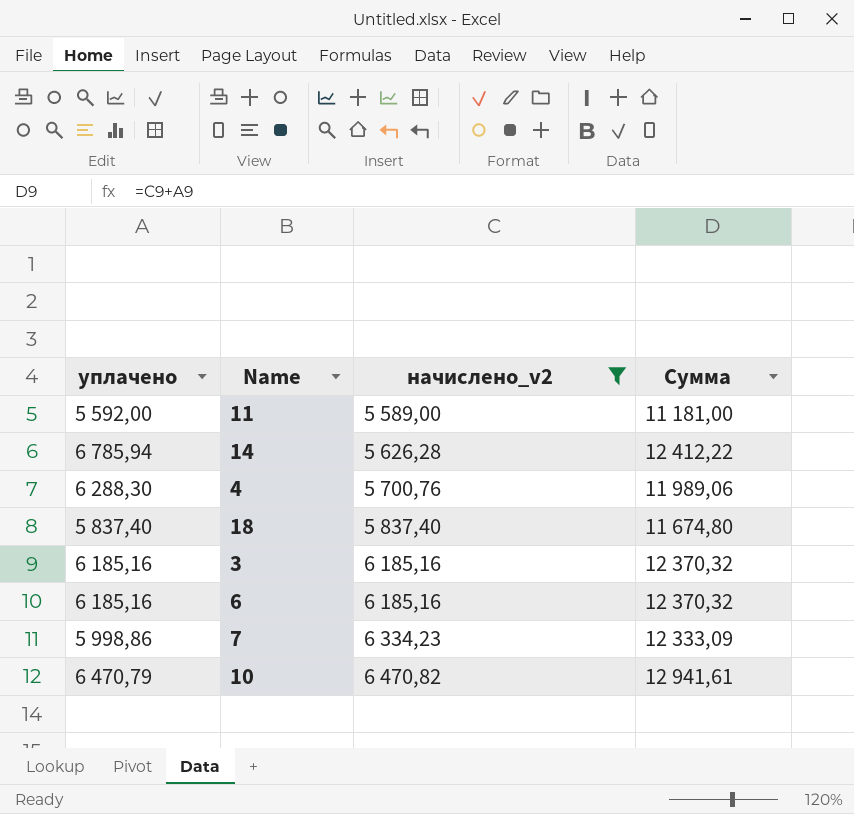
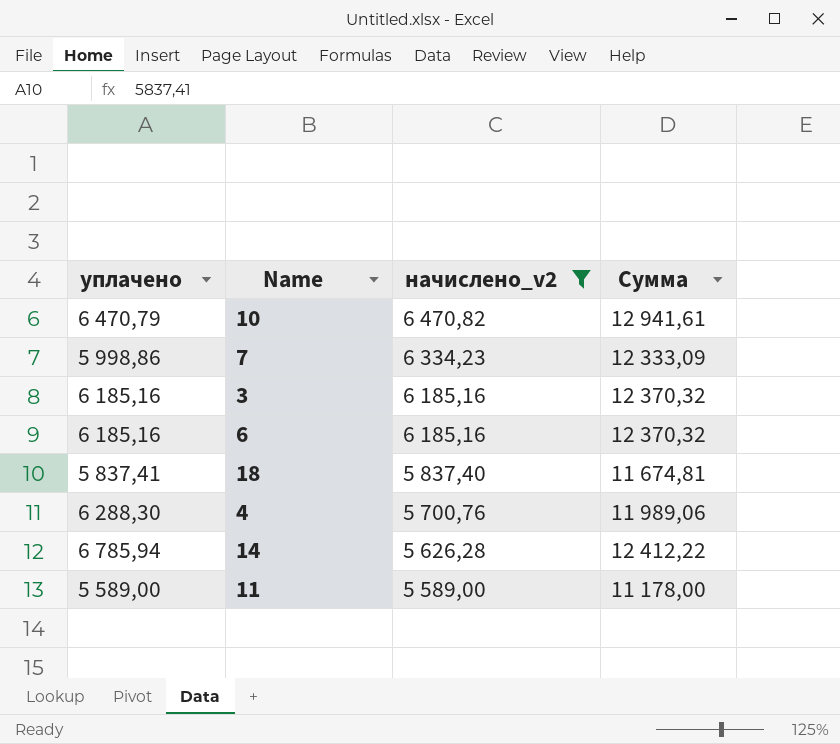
row order: начислено_v2 ascending -> начислено_v2 descending
18 | уплачено: 5 837,40 -> 5 837,41
18 | Сумма: 11 674,80 -> 11 674,81
11 | уплачено: 5 592,00 -> 5 589,00
11 | Сумма: 11 181,00 -> 11 178,00

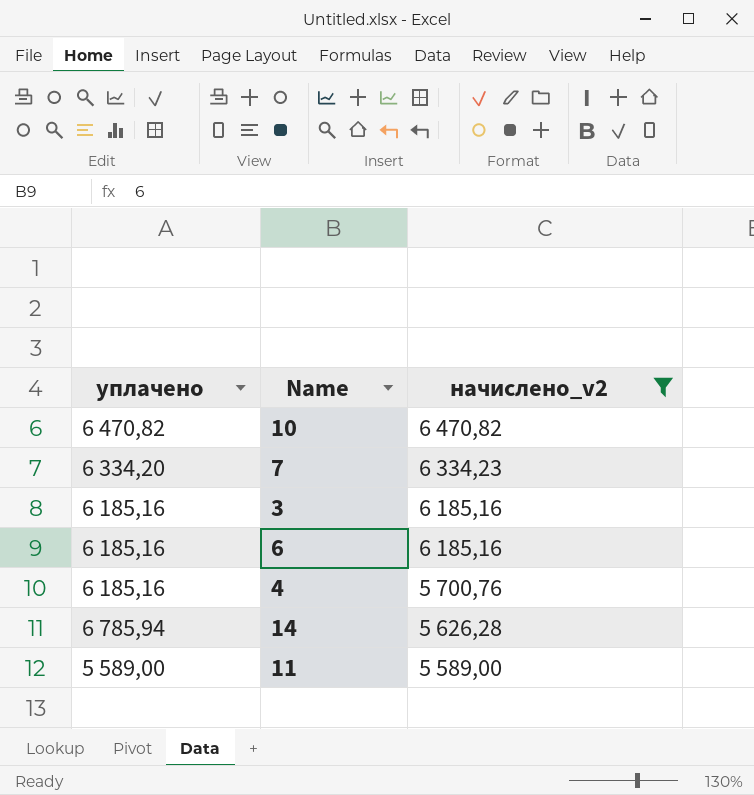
column Сумма | formula: [уплачено] + [начислено_v2] -> none
row 18: 5 837,41 | 5 837,40 | 11 674,81 -> none
10 | уплачено: 6 470,79 -> 6 470,82
7 | уплачено: 5 998,86 -> 6 334,20
4 | уплачено: 6 288,30 -> 6 185,16

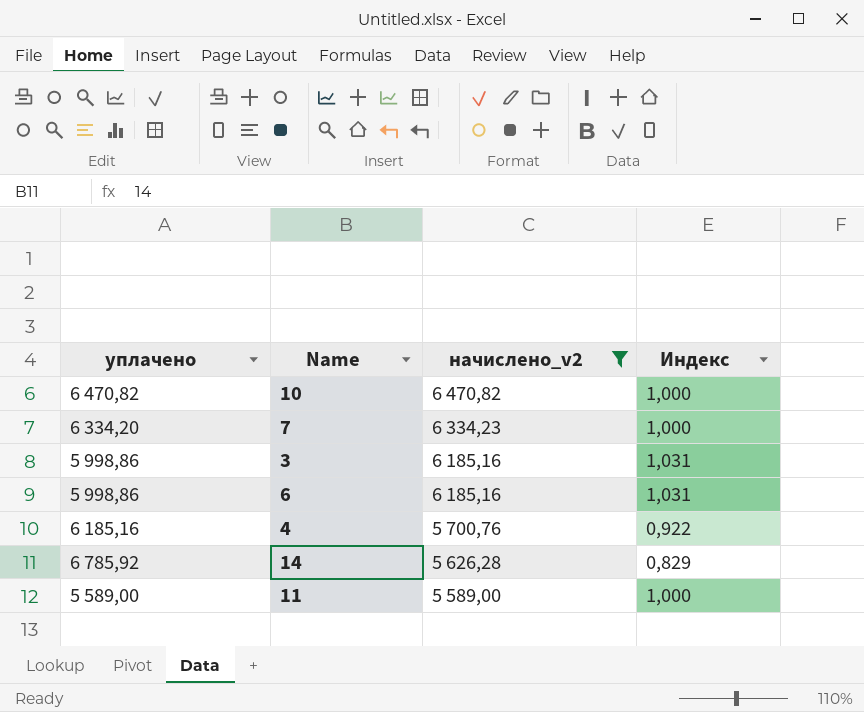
column Индекс | formula: none -> [начислено_v2] / [уплачено]
3 | уплачено: 6 185,16 -> 5 998,86
6 | уплачено: 6 185,16 -> 5 998,86
14 | уплачено: 6 785,94 -> 6 785,92

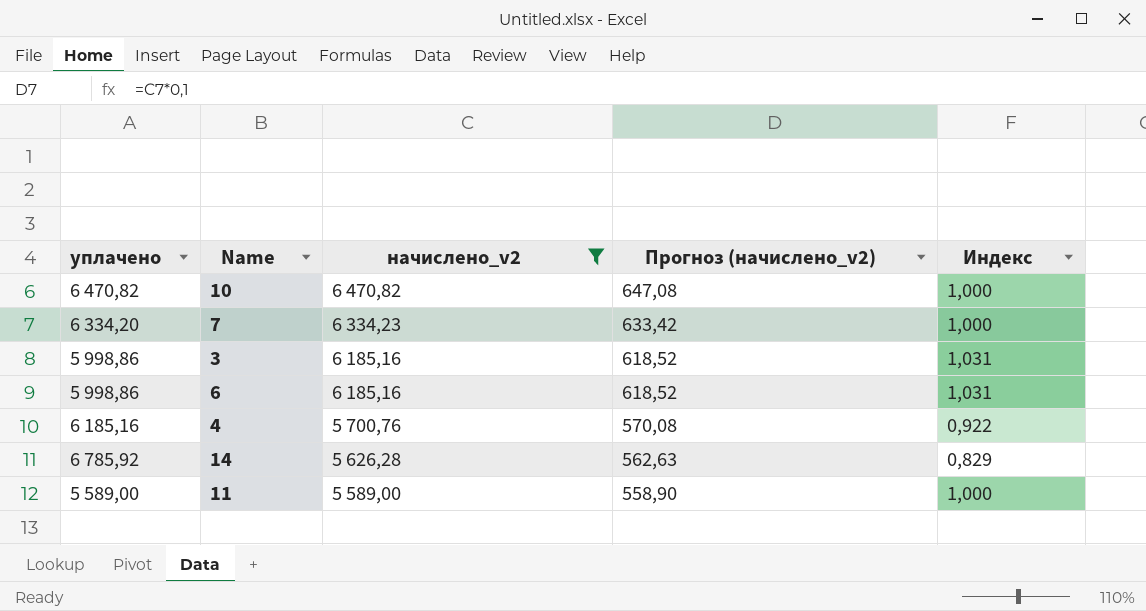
column Прогноз (начислено_v2) | formula: none -> [начислено_v2] * 0,1

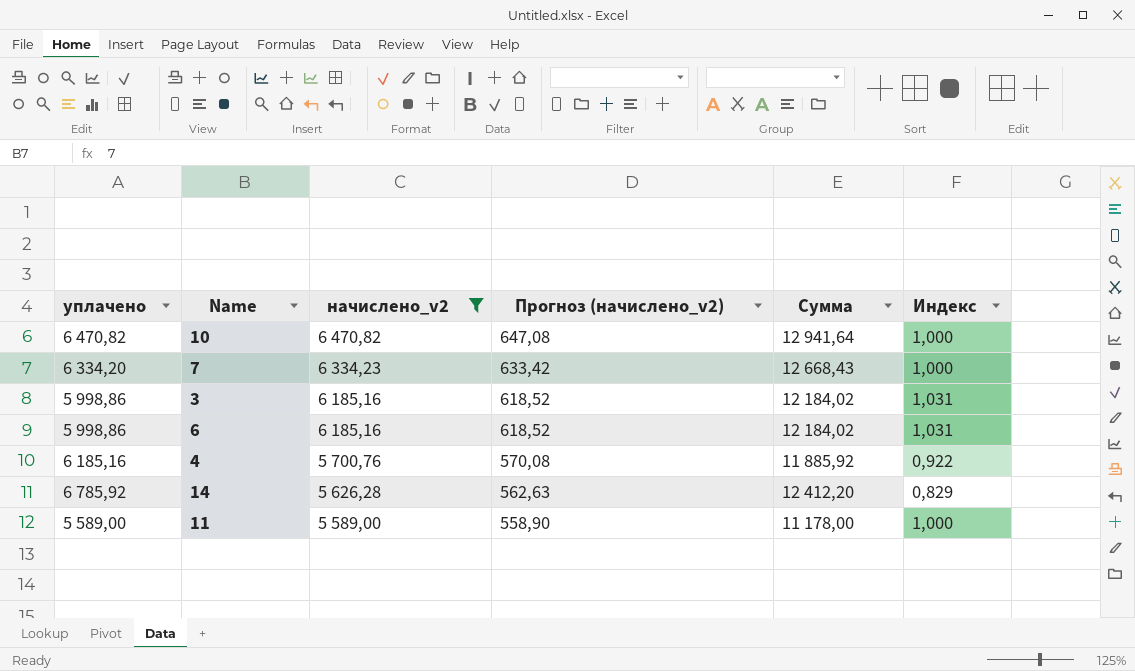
column Сумма | formula: none -> [уплачено] + [начислено_v2]

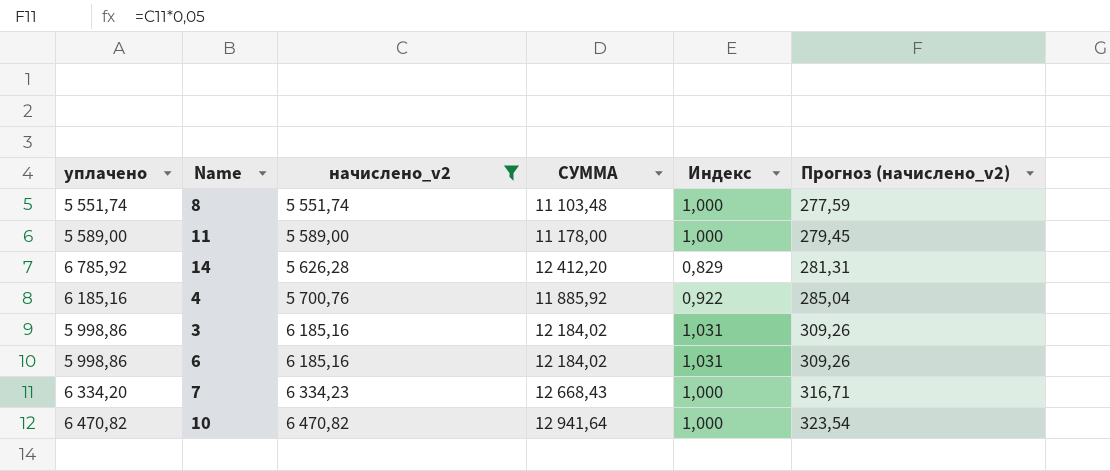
row order: начислено_v2 descending -> начислено_v2 ascending
column name: Сумма -> СУММА
column Прогноз (начислено_v2) | formula: [начислено_v2] * 0,1 -> [начислено_v2] * 0,05
column Прогноз (начислено_v2) | position: 4 -> 6
row 8: none -> 5 551,74 | 5 551,74 | 11 103,48 | 1,000 | 277,59

